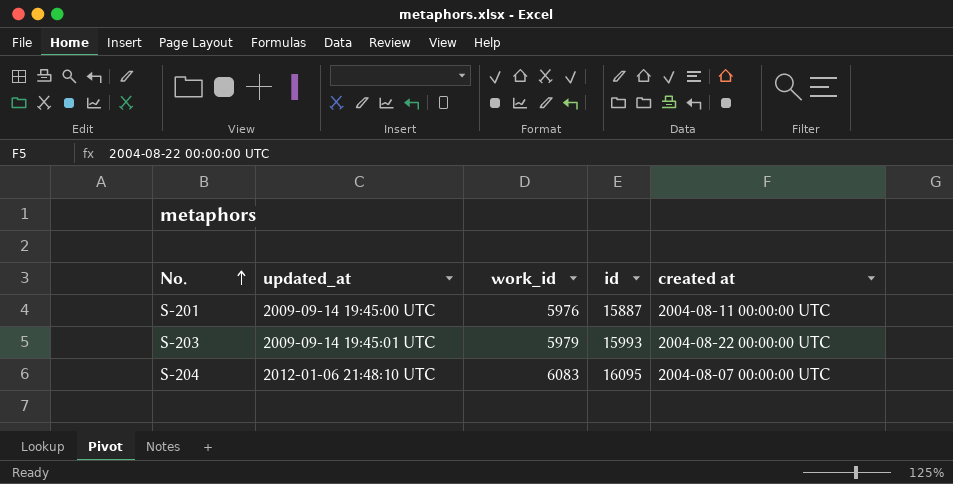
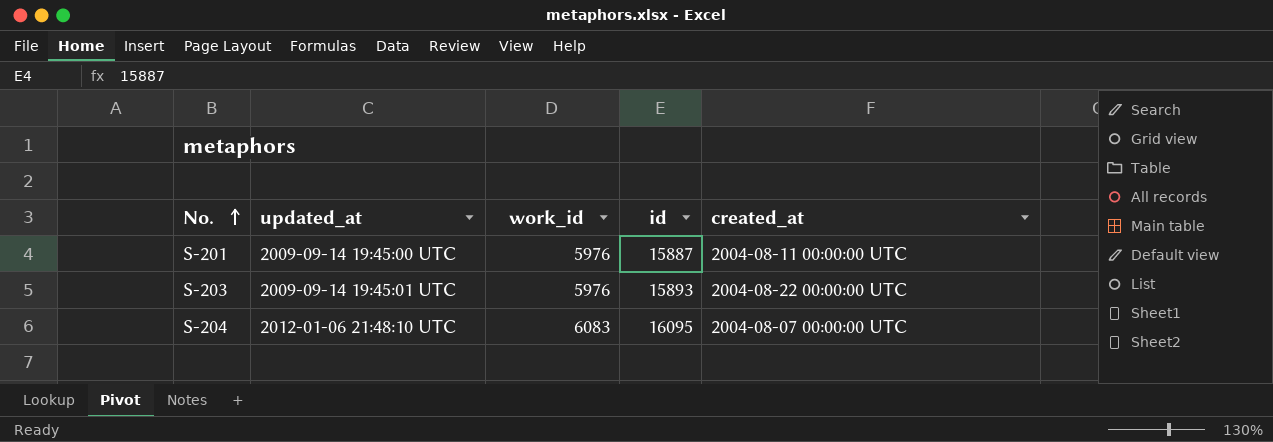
column name: created at -> created_at
S-203 | work_id: 5979 -> 5976
S-203 | id: 15993 -> 15893

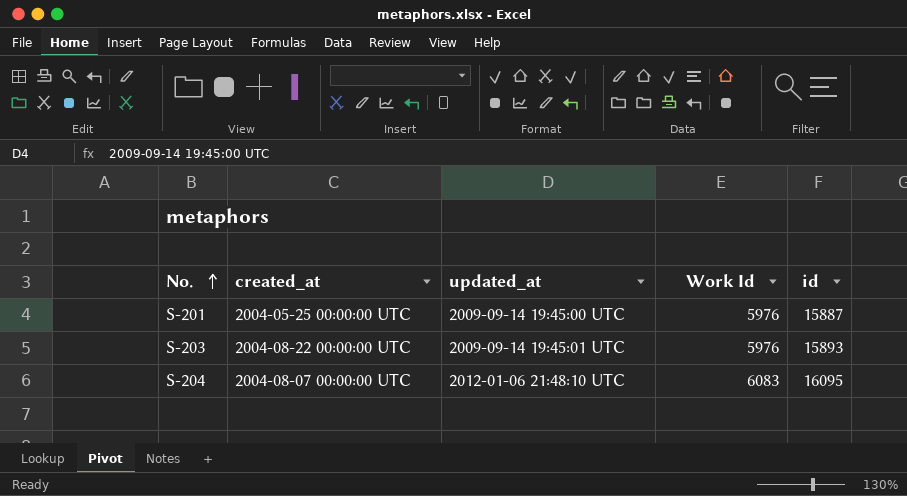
column created_at | position: 5 -> 2
column name: work_id -> Work Id
S-201 | created_at: 2004-08-11 00:00:00 UTC -> 2004-05-25 00:00:00 UTC

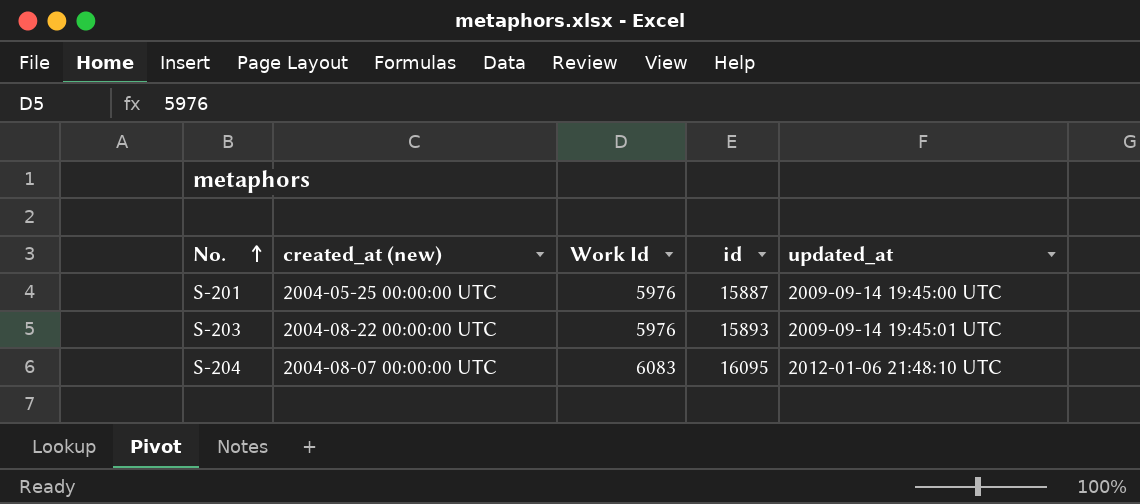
column name: created_at -> created_at (new)
column updated_at | position: 3 -> 5

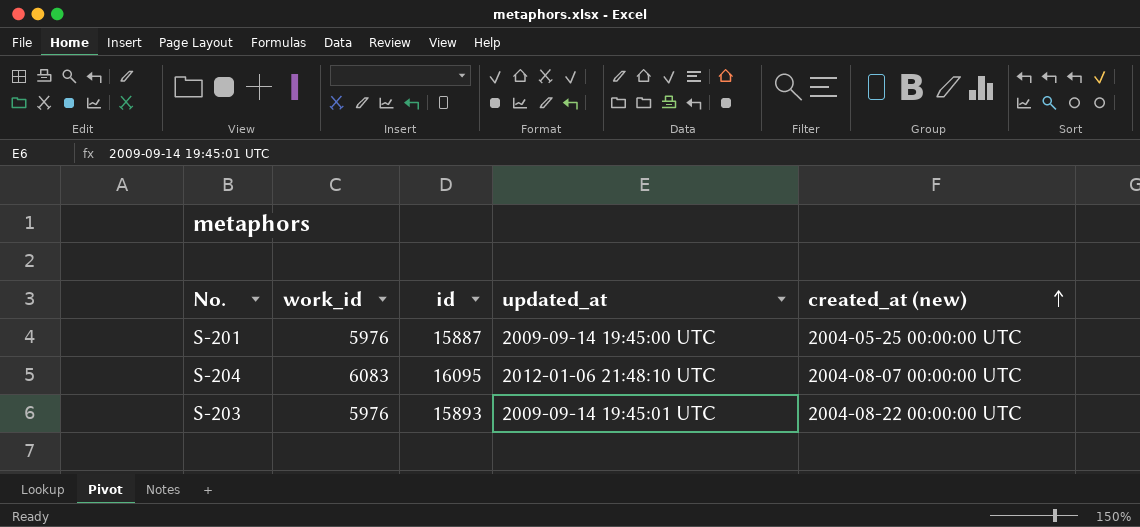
row order: No. ascending -> created_at (new) ascending
column name: Work Id -> work_id
column created_at (new) | position: 2 -> 5

